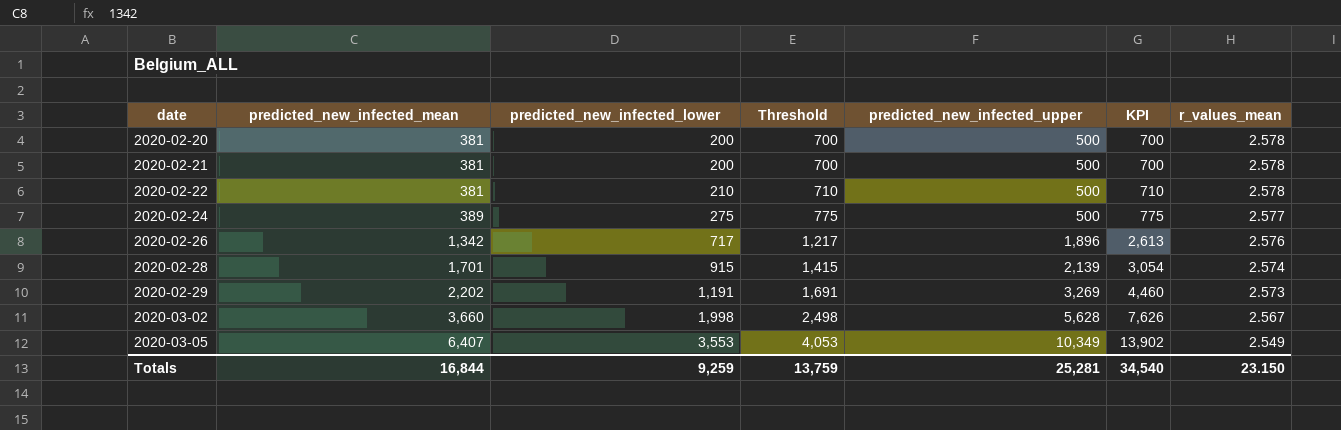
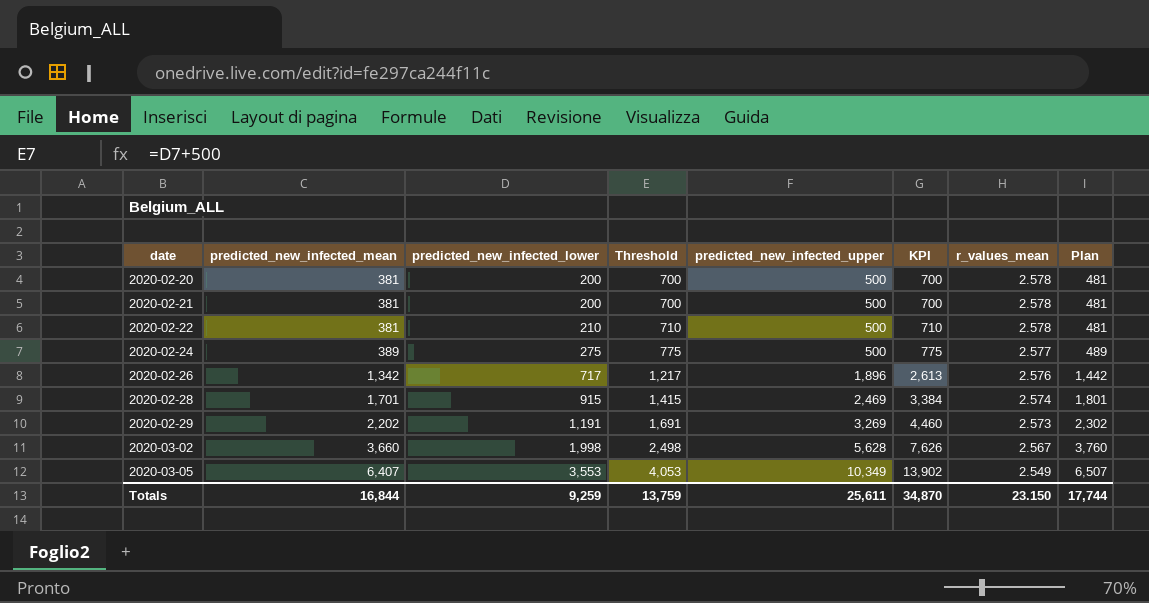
column Plan | formula: none -> [predicted_new_infected_mean] + 100
2020-02-28 | predicted_new_infected_upper: 2,139 -> 2,469
2020-02-28 | KPI: 3,054 -> 3,384
Totals | predicted_new_infected_upper: 25,281 -> 25,611
Totals | KPI: 34,540 -> 34,870

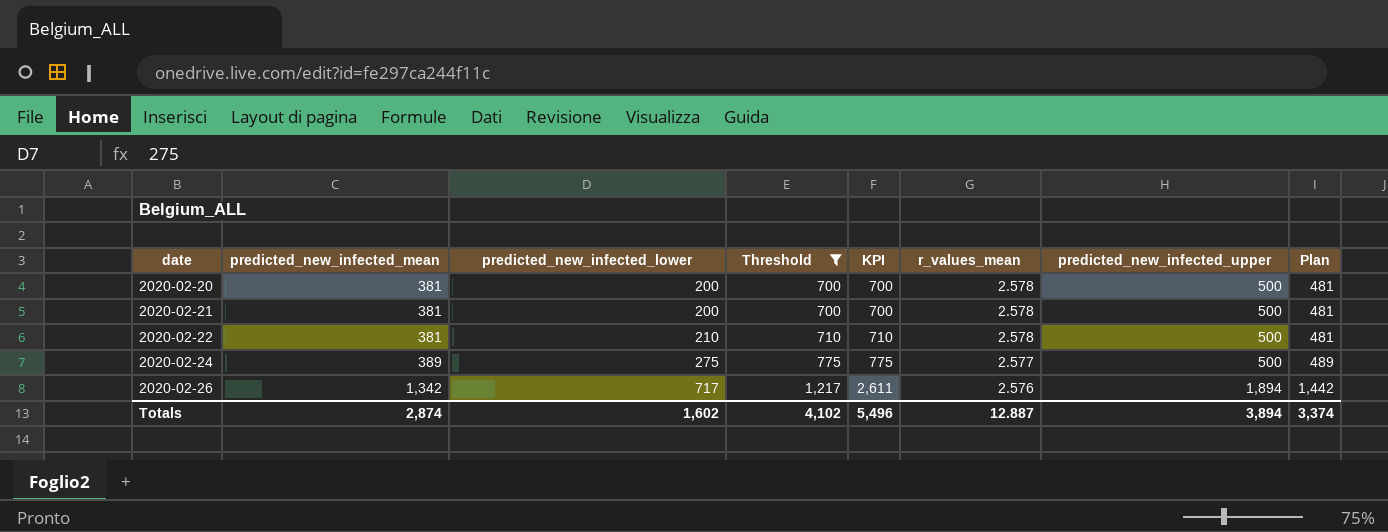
filter: none -> Threshold <= 1,217
column predicted_new_infected_upper | position: 5 -> 7
2020-02-26 | KPI: 2,613 -> 2,611
2020-02-26 | predicted_new_infected_upper: 1,896 -> 1,894
Totals | predicted_new_infected_mean: 16,844 -> 2,874
Totals | predicted_new_infected_lower: 9,259 -> 1,602
Totals | Threshold: 13,759 -> 4,102
Totals | KPI: 34,870 -> 5,496
Totals | r_values_mean: 23.150 -> 12.887
Totals | predicted_new_infected_upper: 25,611 -> 3,894
Totals | Plan: 17,744 -> 3,374

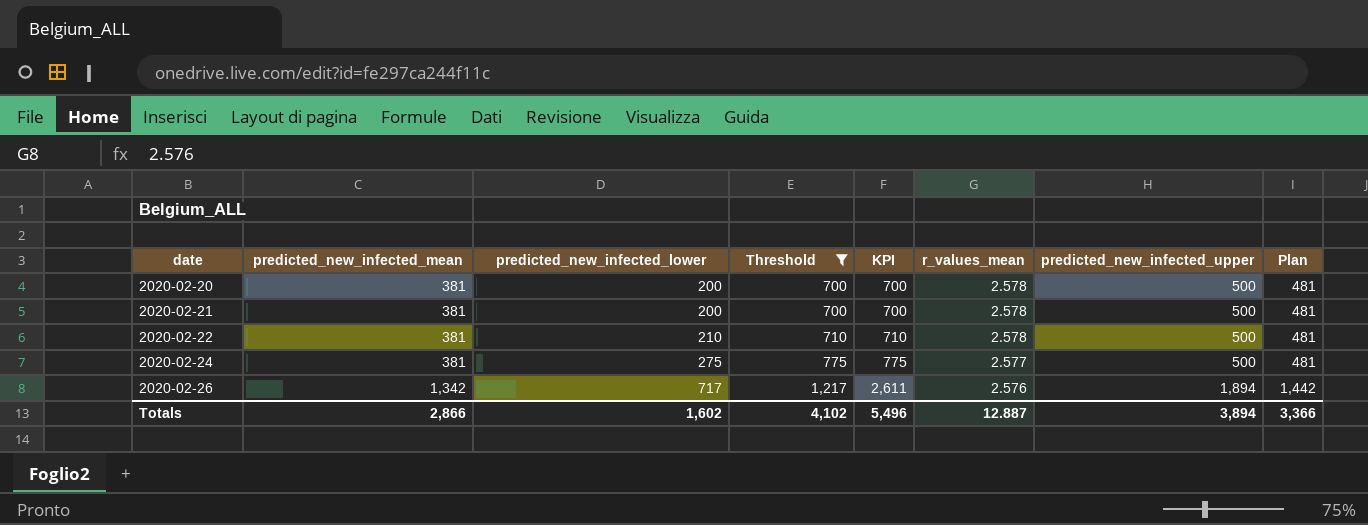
2020-02-24 | predicted_new_infected_mean: 389 -> 381
2020-02-24 | Plan: 489 -> 481
Totals | predicted_new_infected_mean: 2,874 -> 2,866
Totals | Plan: 3,374 -> 3,366

